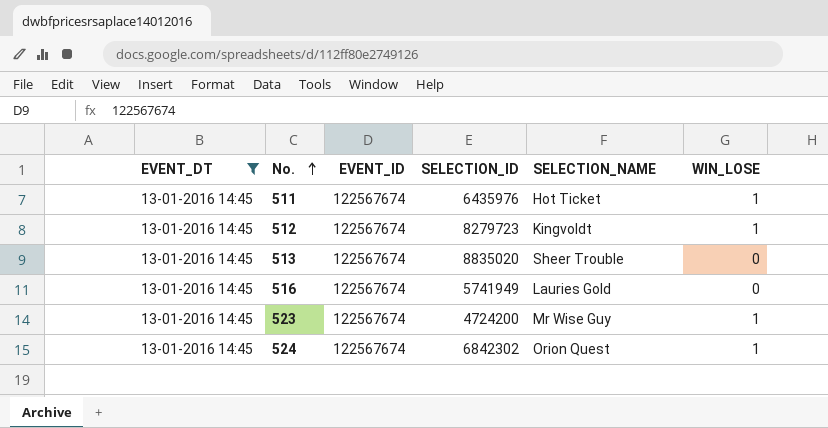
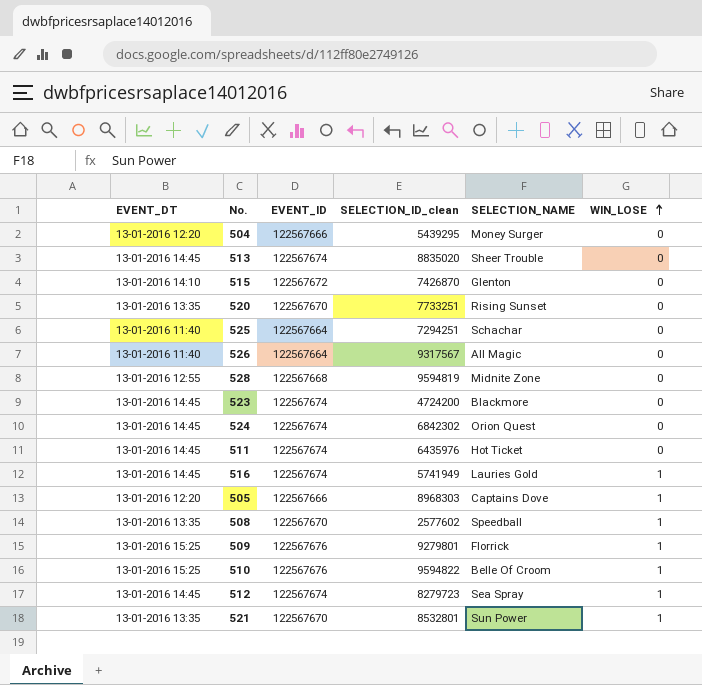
filter: EVENT_DT = 13-01-2016 14:45 -> none
row order: No. ascending -> WIN_LOSE ascending
column name: SELECTION_ID -> SELECTION_ID_clean
523 | SELECTION_NAME: Mr Wise Guy -> Blackmore
523 | WIN_LOSE: 1 -> 0
524 | WIN_LOSE: 1 -> 0
511 | WIN_LOSE: 1 -> 0
516 | WIN_LOSE: 0 -> 1
512 | SELECTION_NAME: Kingvoldt -> Sea Spray

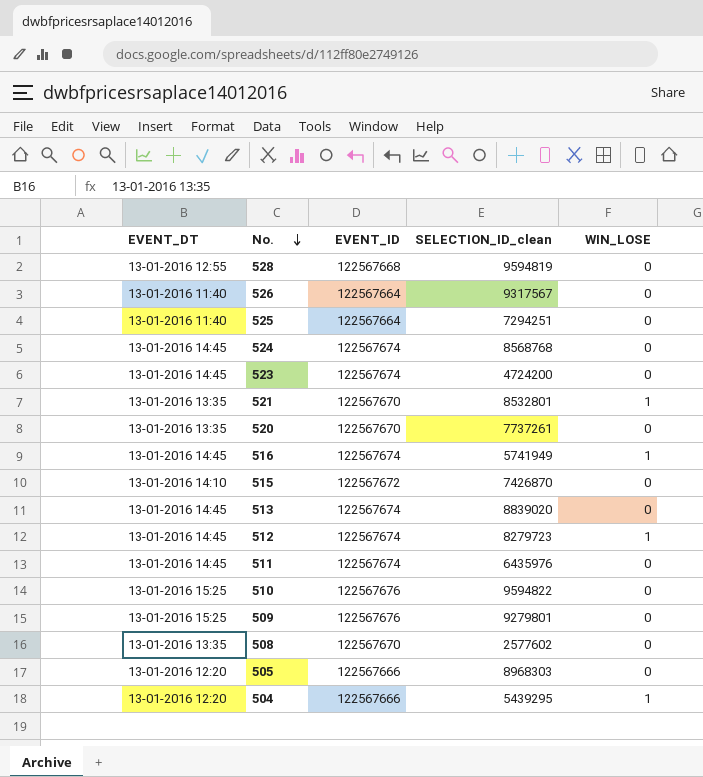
row order: WIN_LOSE ascending -> No. descending
column SELECTION_NAME | position: 5 -> none
524 | SELECTION_ID_clean: 6842302 -> 8568768
520 | SELECTION_ID_clean: 7733251 -> 7737261
513 | SELECTION_ID_clean: 8835020 -> 8839020
510 | WIN_LOSE: 1 -> 0
509 | WIN_LOSE: 1 -> 0
508 | WIN_LOSE: 1 -> 0
505 | WIN_LOSE: 1 -> 0
504 | WIN_LOSE: 0 -> 1

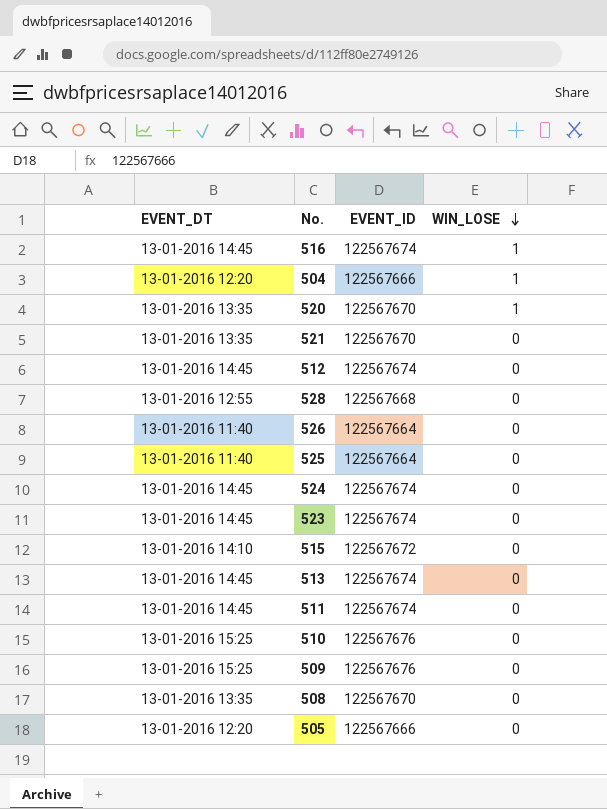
row order: No. descending -> WIN_LOSE descending
column SELECTION_ID_clean | position: 4 -> none
520 | WIN_LOSE: 0 -> 1
521 | WIN_LOSE: 1 -> 0
512 | WIN_LOSE: 1 -> 0

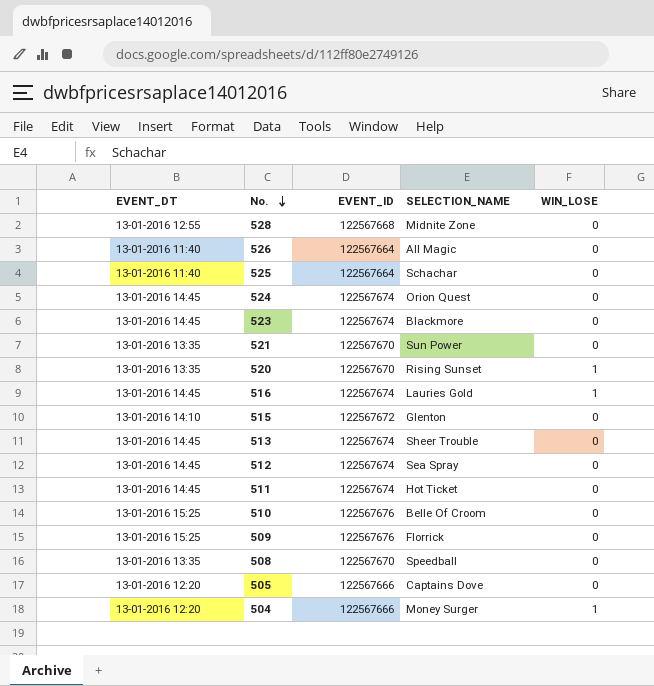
row order: WIN_LOSE descending -> No. descending
column SELECTION_NAME | position: none -> 4

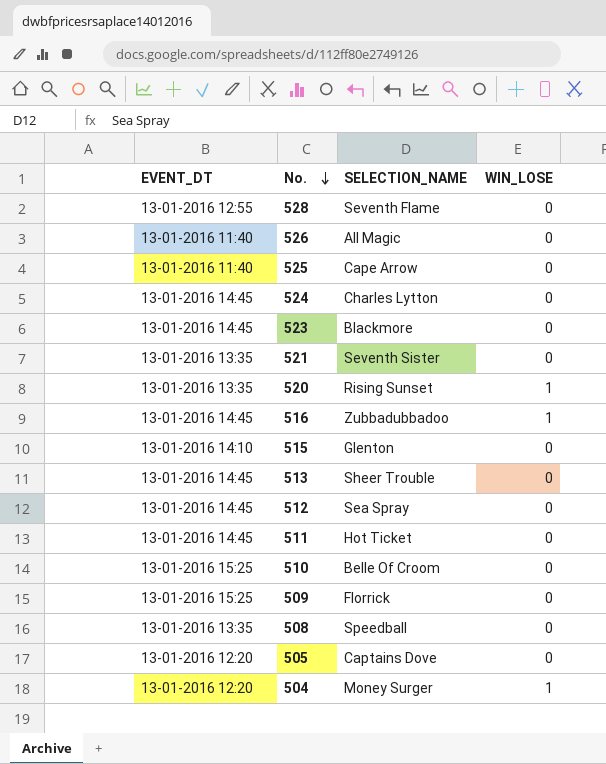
column EVENT_ID | position: 3 -> none
528 | SELECTION_NAME: Midnite Zone -> Seventh Flame
525 | SELECTION_NAME: Schachar -> Cape Arrow
524 | SELECTION_NAME: Orion Quest -> Charles Lytton
521 | SELECTION_NAME: Sun Power -> Seventh Sister
516 | SELECTION_NAME: Lauries Gold -> Zubbadubbadoo

